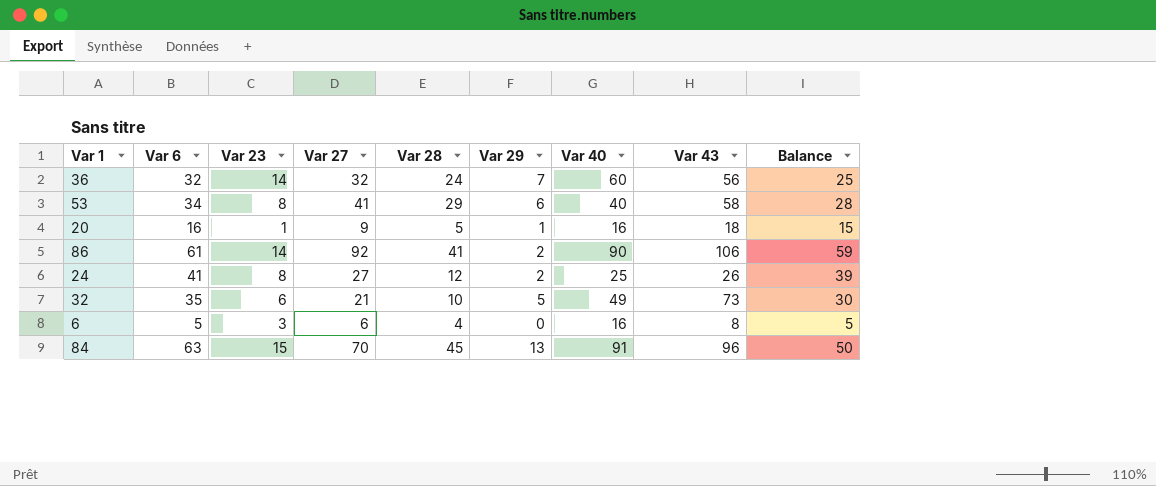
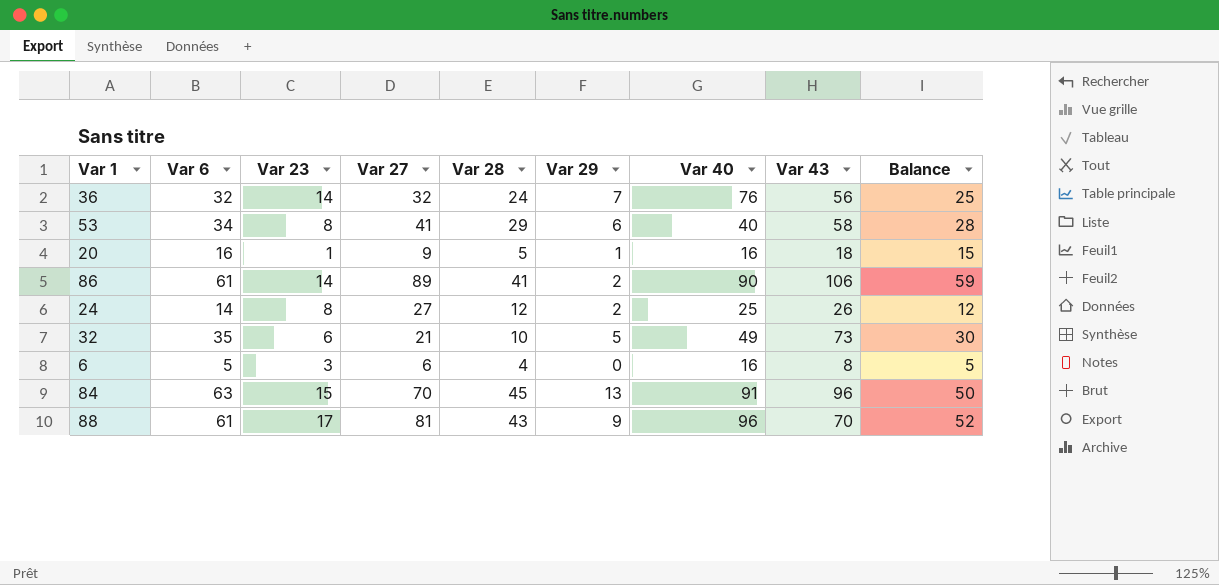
36 | Var 40: 60 -> 76
86 | Var 27: 92 -> 89
24 | Var 6: 41 -> 14
24 | Balance: 39 -> 12
row 88: none -> 61 | 17 | 81 | 43 | 9 | 96 | 70 | 52

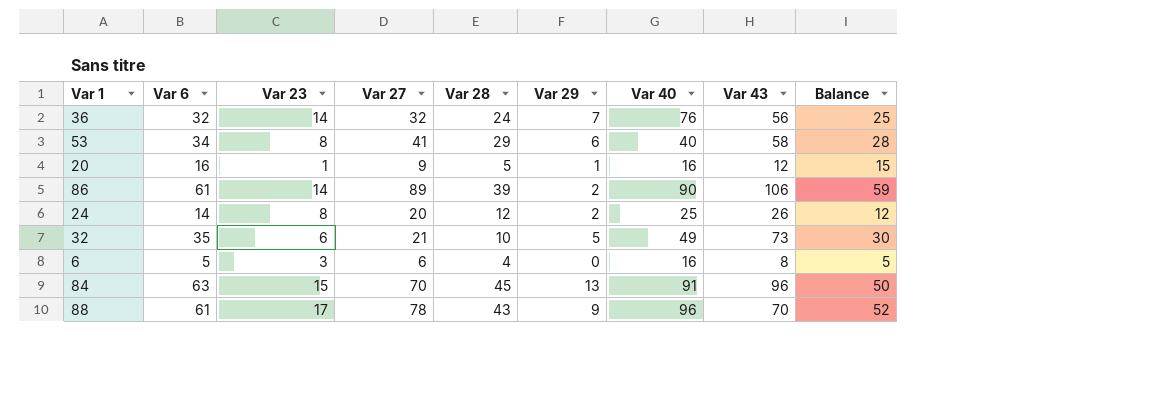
20 | Var 43: 18 -> 12
86 | Var 28: 41 -> 39
24 | Var 27: 27 -> 20
88 | Var 27: 81 -> 78

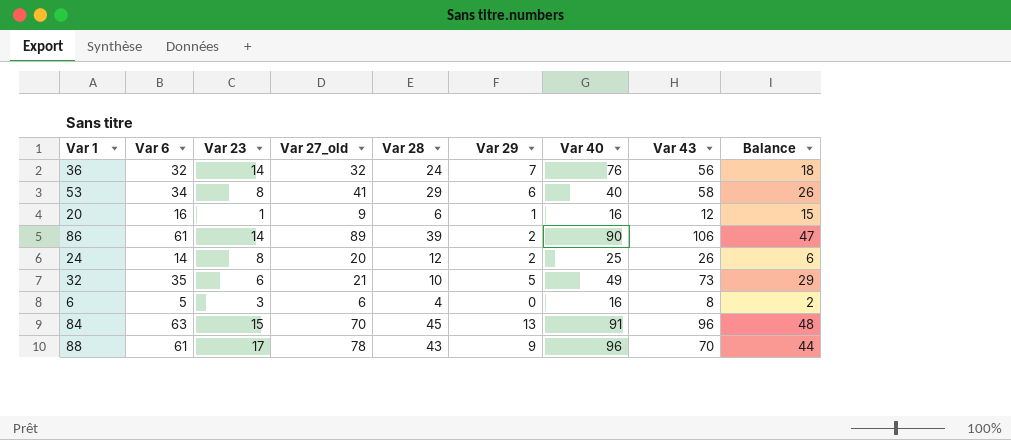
column name: Var 27 -> Var 27_old
column Balance | formula: [Var 6] - [Var 29] -> [Var 6] - [Var 23]
20 | Var 28: 5 -> 6

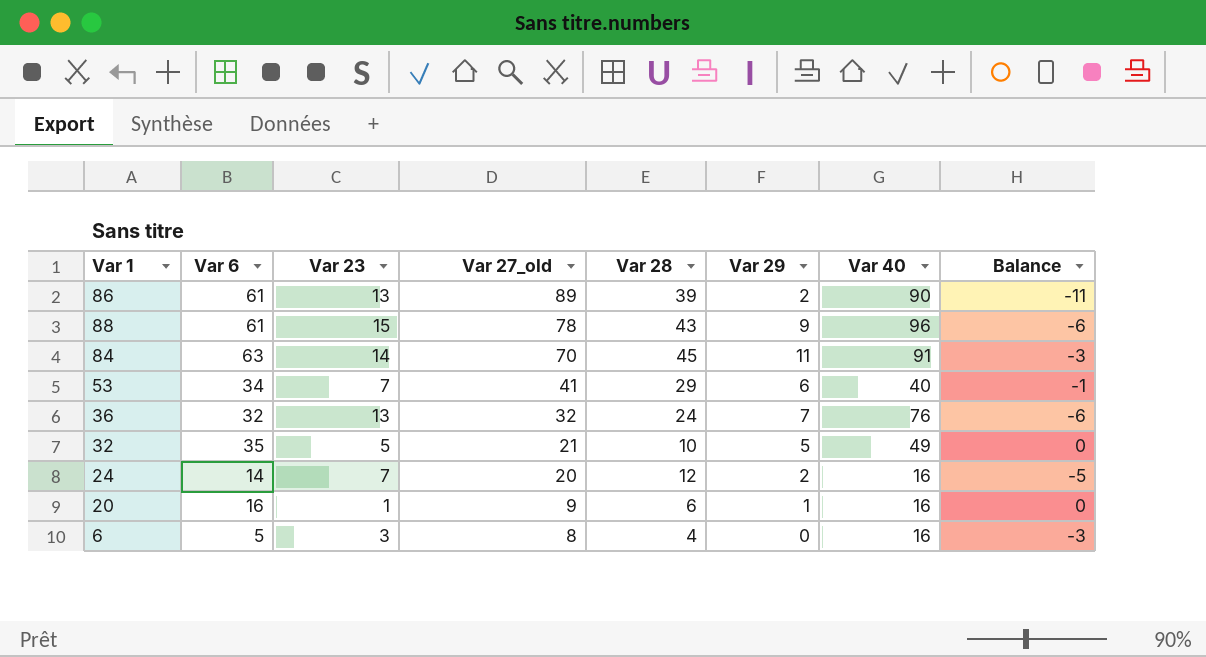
row order: none -> Var 27_old descending
column Var 43 | position: 8 -> none
column Balance | formula: [Var 6] - [Var 23] -> [Var 29] - [Var 23]
86 | Var 23: 14 -> 13
88 | Var 23: 17 -> 15
84 | Var 23: 15 -> 14
84 | Var 29: 13 -> 11
53 | Var 23: 8 -> 7
36 | Var 23: 14 -> 13
32 | Var 23: 6 -> 5
24 | Var 23: 8 -> 7
24 | Var 40: 25 -> 16
6 | Var 27_old: 6 -> 8

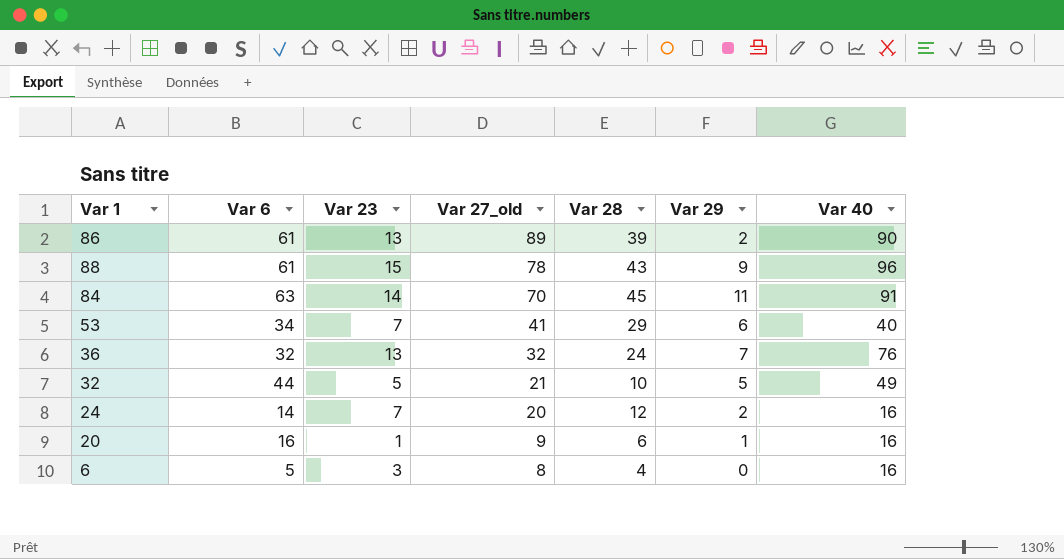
column Balance | formula: [Var 29] - [Var 23] -> none
32 | Var 6: 35 -> 44

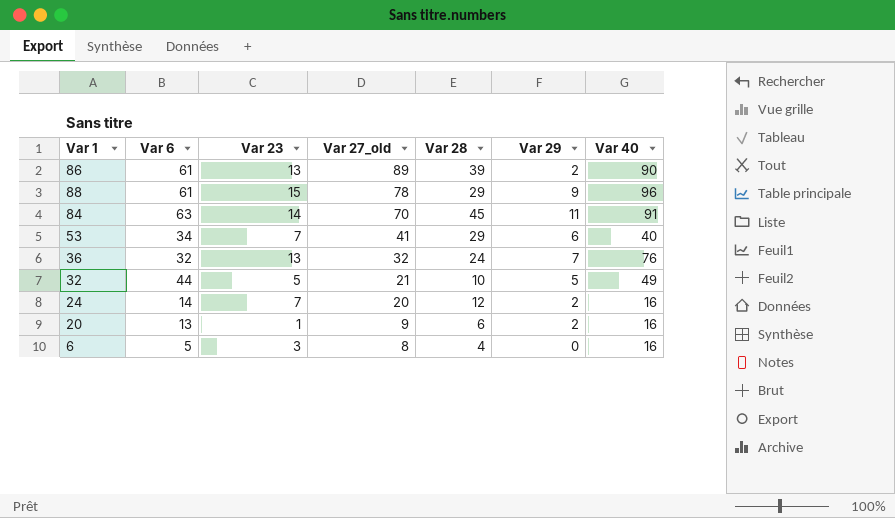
88 | Var 28: 43 -> 29
20 | Var 6: 16 -> 13
20 | Var 29: 1 -> 2

